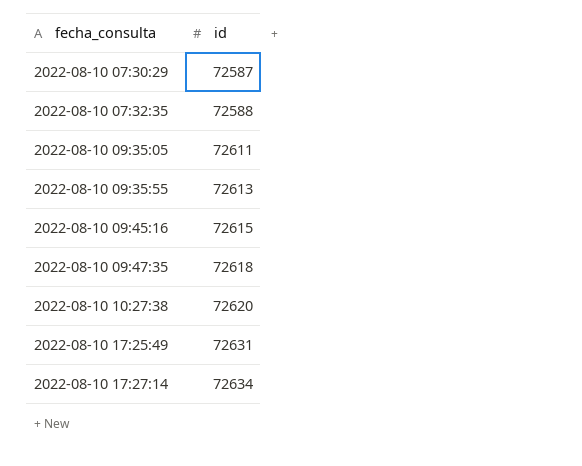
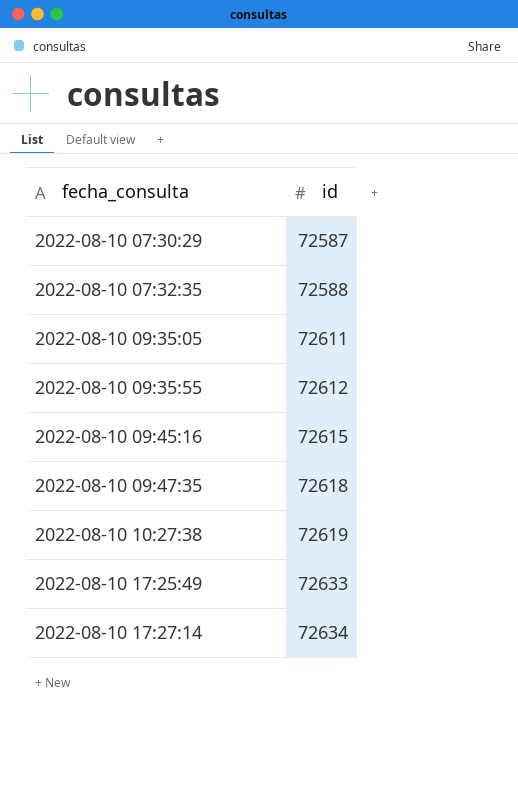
2022-08-10 09:35:55 | id: 72613 -> 72612
2022-08-10 10:27:38 | id: 72620 -> 72619
2022-08-10 17:25:49 | id: 72631 -> 72633

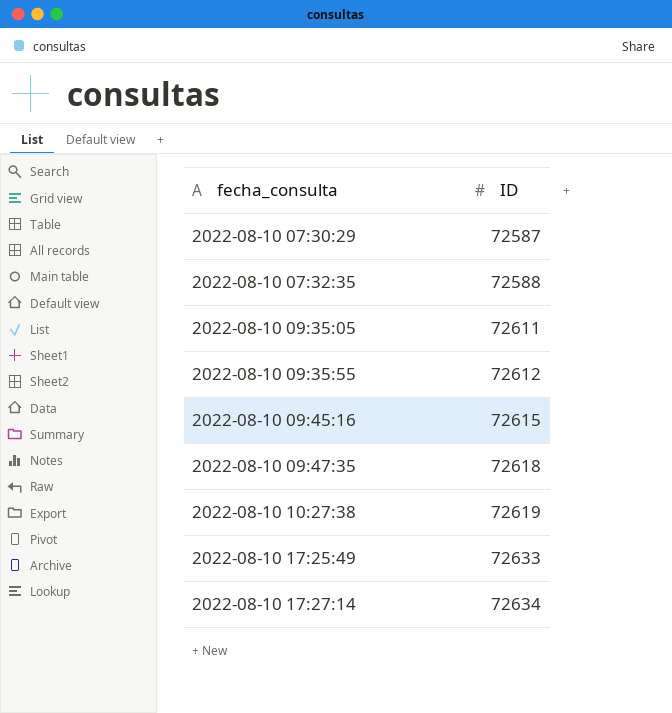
column name: id -> ID

